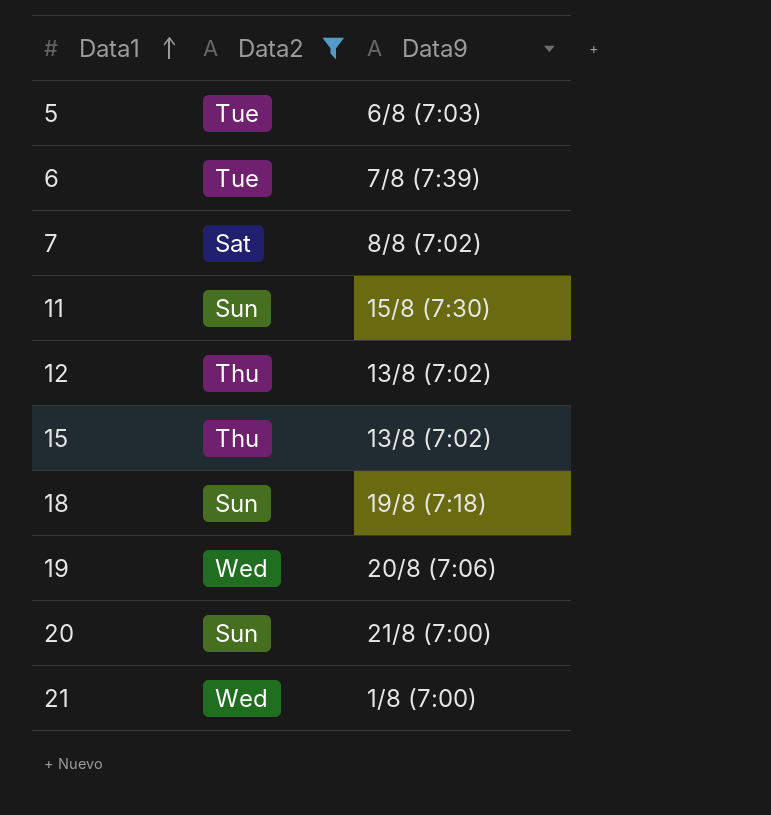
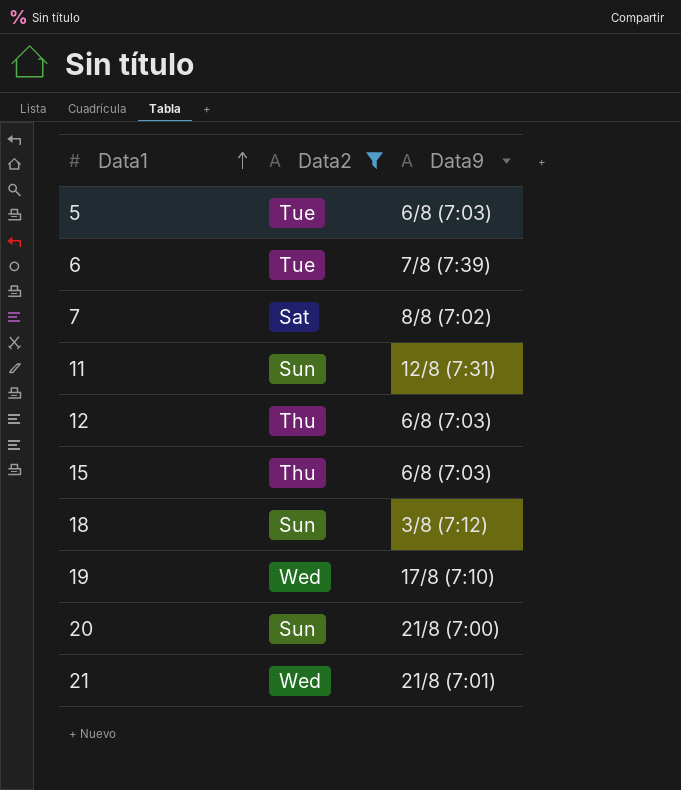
11 | Data9: 15/8 (7:30) -> 12/8 (7:31)
12 | Data9: 13/8 (7:02) -> 6/8 (7:03)
15 | Data9: 13/8 (7:02) -> 6/8 (7:03)
18 | Data9: 19/8 (7:18) -> 3/8 (7:12)
19 | Data9: 20/8 (7:06) -> 17/8 (7:10)
21 | Data9: 1/8 (7:00) -> 21/8 (7:01)

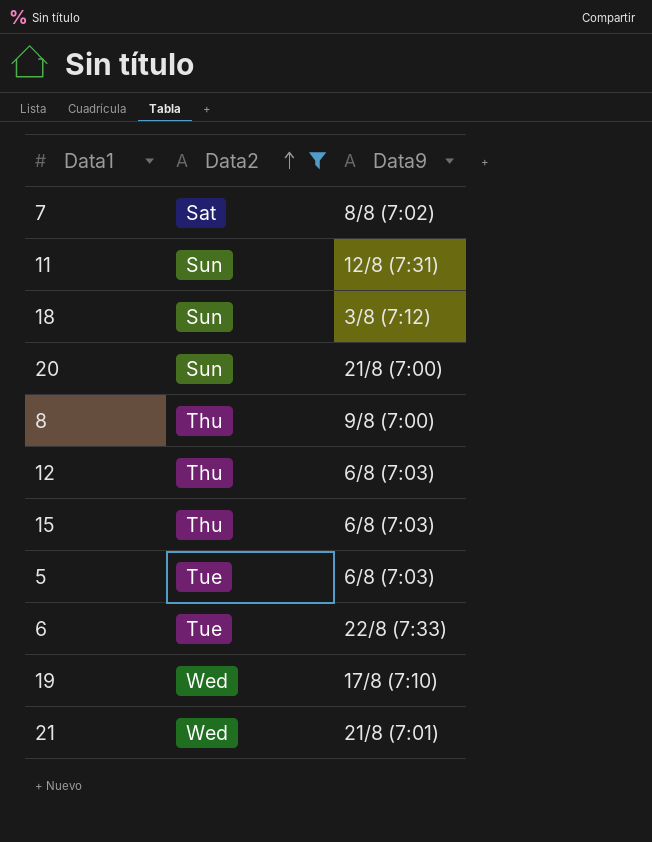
row order: Data1 ascending -> Data2 ascending
row 8: none -> Thu | 9/8 (7:00)
6 | Data9: 7/8 (7:39) -> 22/8 (7:33)

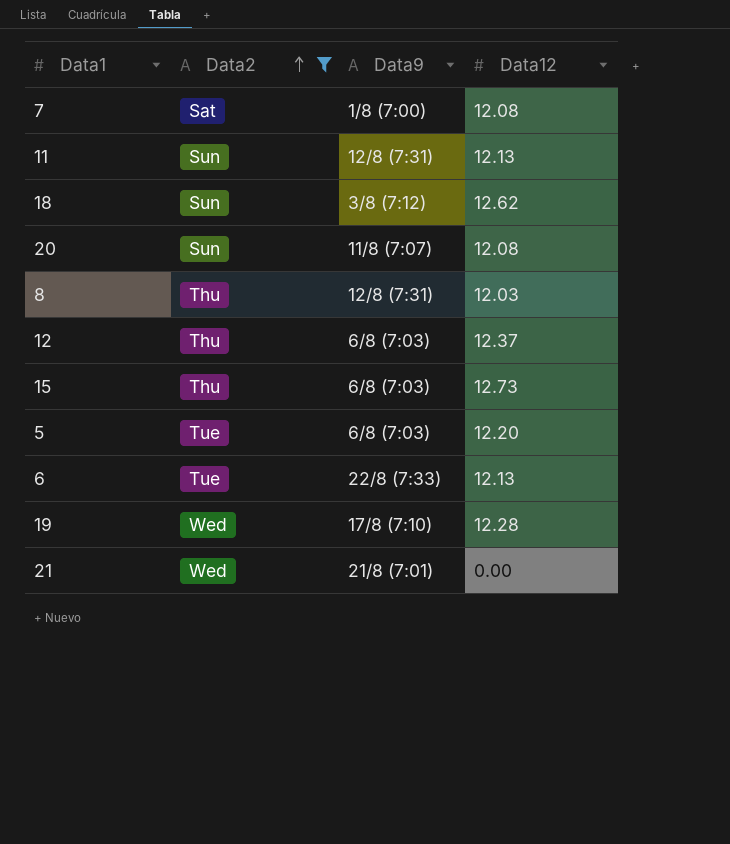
column Data12 | position: none -> 4
7 | Data9: 8/8 (7:02) -> 1/8 (7:00)
20 | Data9: 21/8 (7:00) -> 11/8 (7:07)
8 | Data9: 9/8 (7:00) -> 12/8 (7:31)

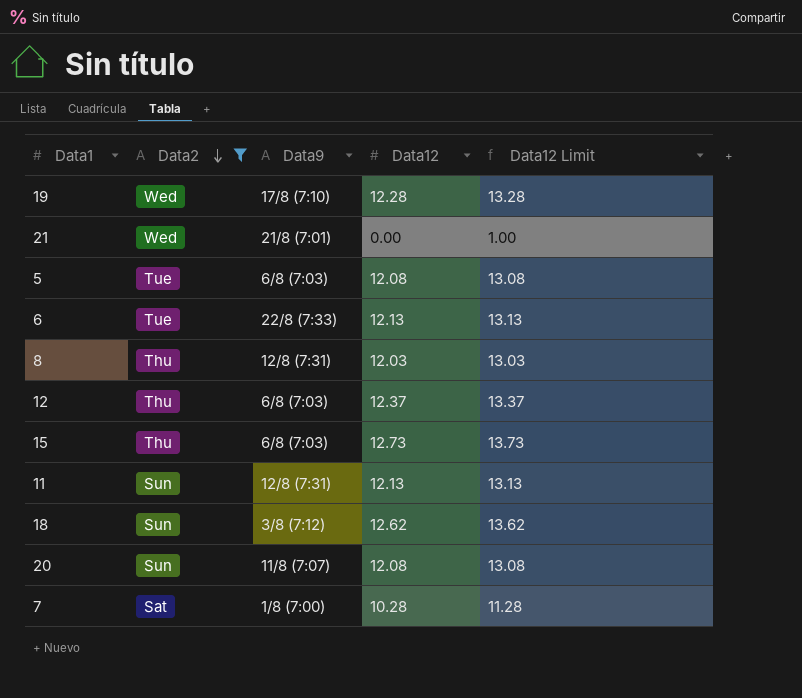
row order: Data2 ascending -> Data2 descending
column Data12 Limit | formula: none -> [Data12] + 1
5 | Data12: 12.20 -> 12.08
7 | Data12: 12.08 -> 10.28

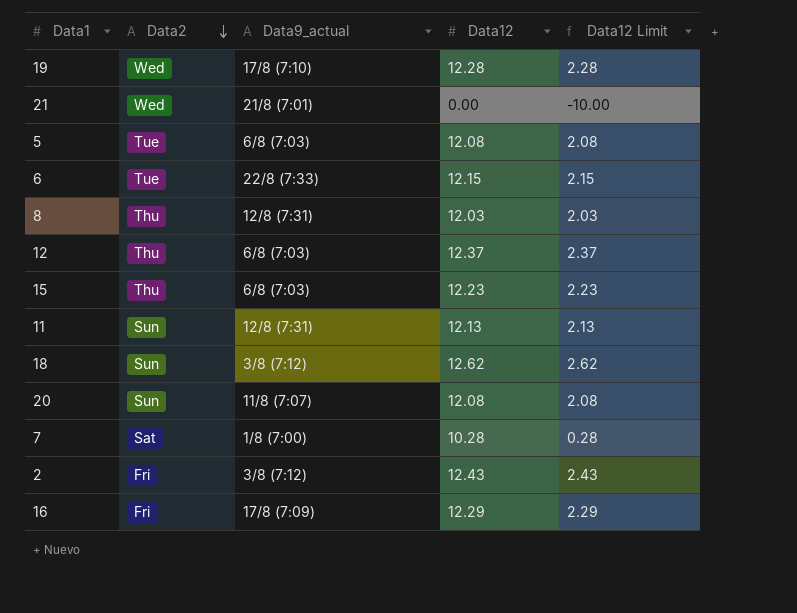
filter: Data2 != Fri -> none
column name: Data9 -> Data9_actual
column Data12 Limit | formula: [Data12] + 1 -> [Data12] - 10
6 | Data12: 12.13 -> 12.15
15 | Data12: 12.73 -> 12.23

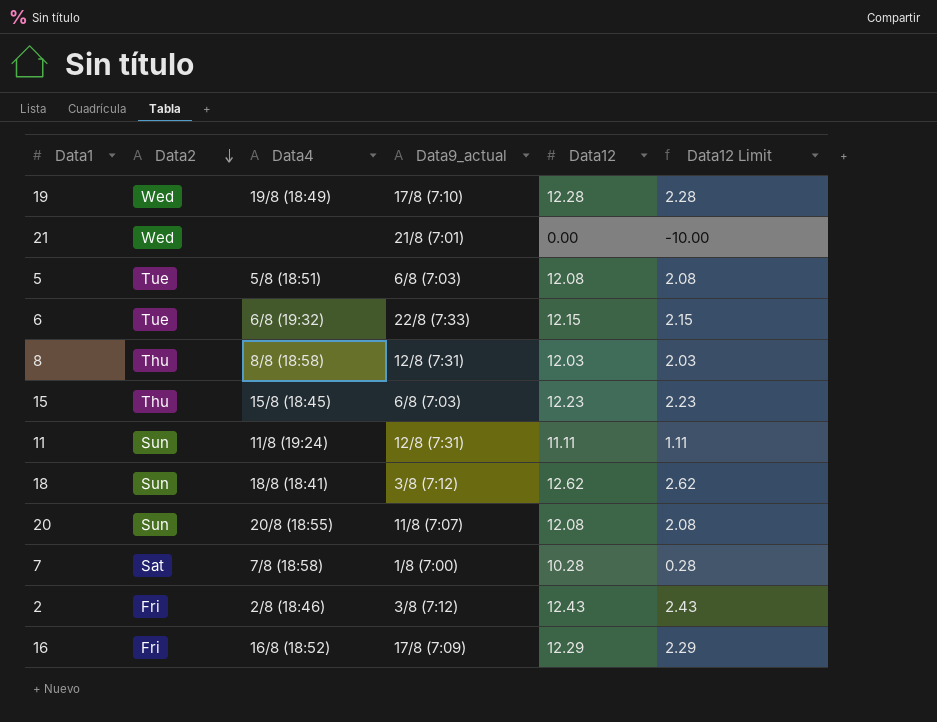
column Data4 | position: none -> 3
row 12: Thu | 6/8 (7:03) | 12.37 | 2.37 -> none
11 | Data12: 12.13 -> 11.11
11 | Data12 Limit: 2.13 -> 1.11

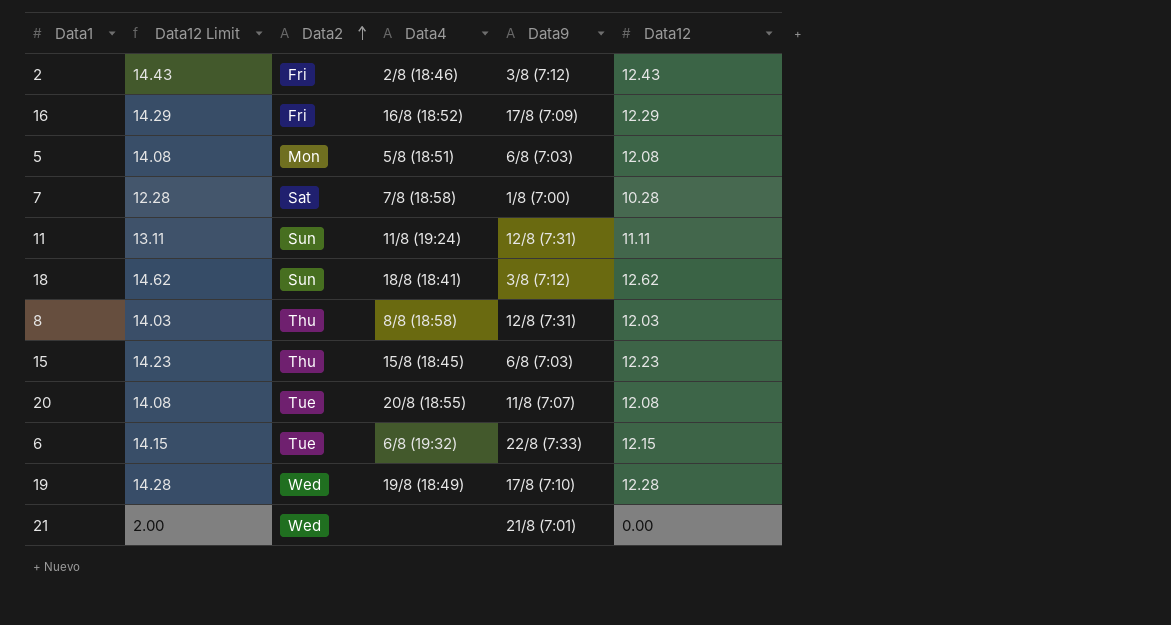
row order: Data2 descending -> Data2 ascending
column Data12 Limit | formula: [Data12] - 10 -> [Data12] + 2
column Data12 Limit | position: 6 -> 2
column name: Data9_actual -> Data9
5 | Data2: Tue -> Mon
20 | Data2: Sun -> Tue

